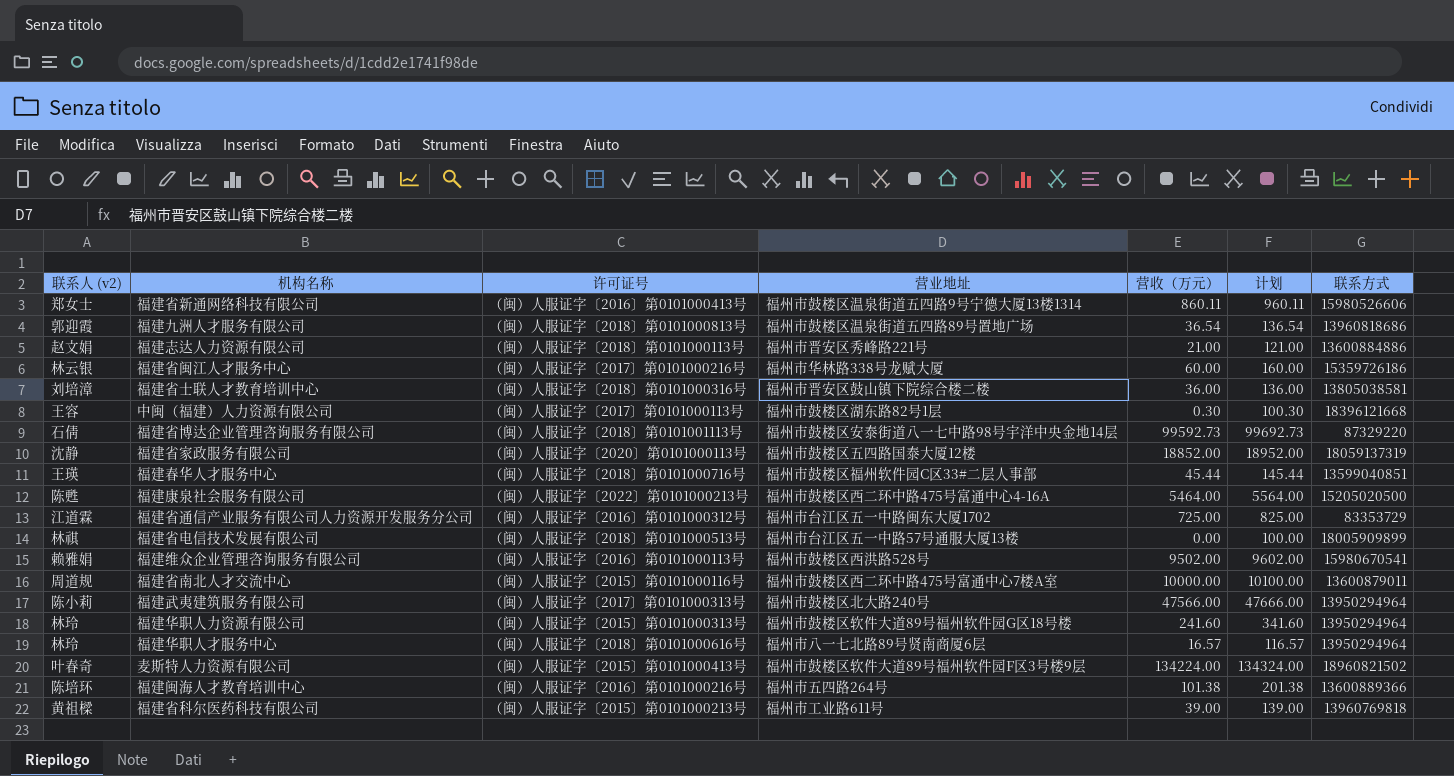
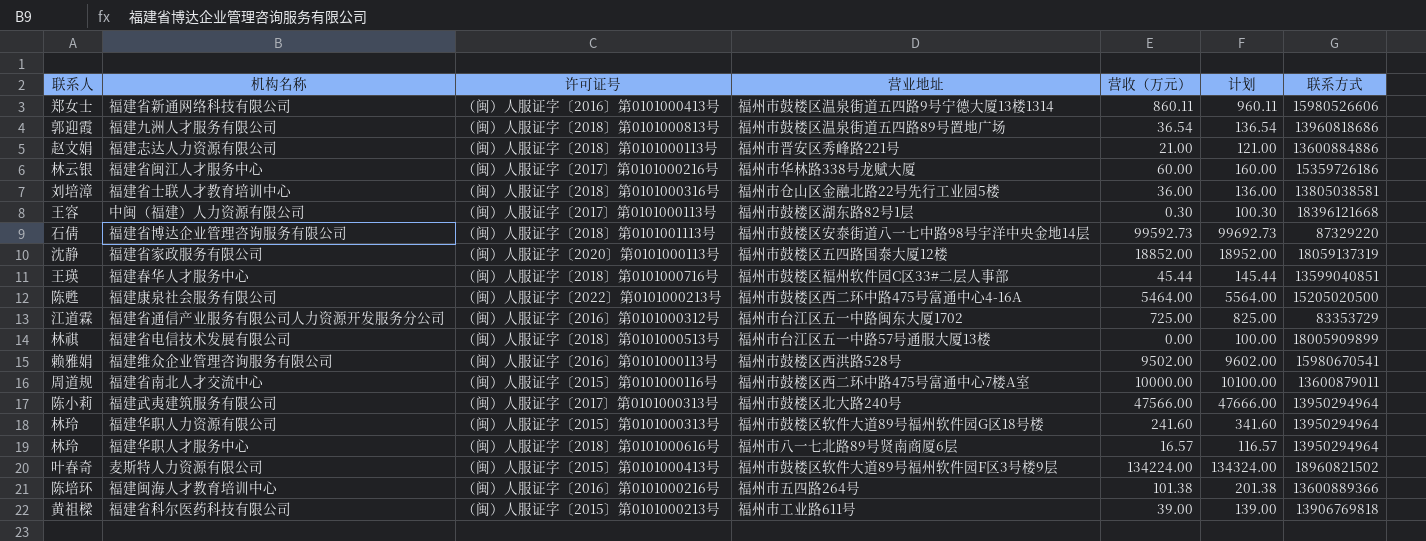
column name: 联系人 (v2) -> 联系人
福建省士联人才教育培训中心 | 营业地址: 福州市晋安区鼓山镇下院综合楼二楼 -> 福州市仓山区金融北路22号先行工业园5楼
福建省科尔医药科技有限公司 | 联系方式: 13960769818 -> 13906769818

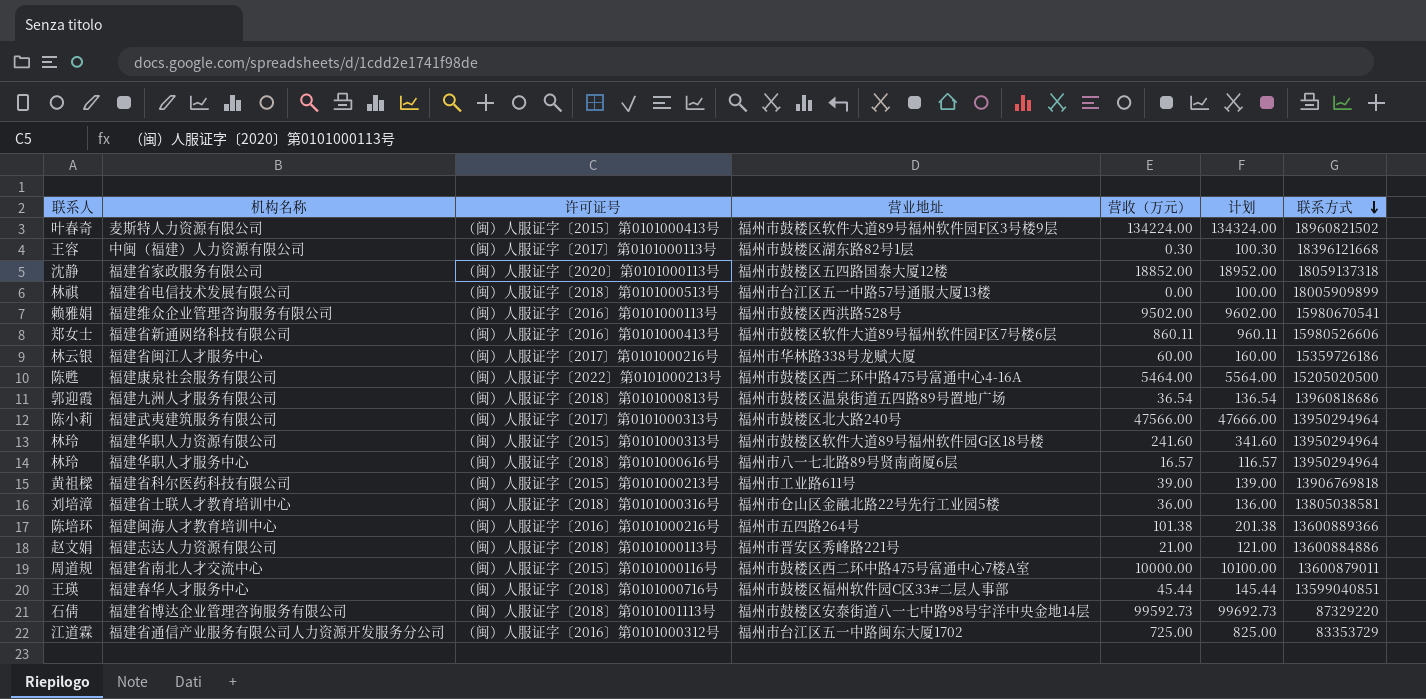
row order: none -> 联系方式 descending
福建省家政服务有限公司 | 联系方式: 18059137319 -> 18059137318
福建省新通网络科技有限公司 | 营业地址: 福州市鼓楼区温泉街道五四路9号宁德大厦13楼1314 -> 福州市鼓楼区软件大道89号福州软件园F区7号楼6层

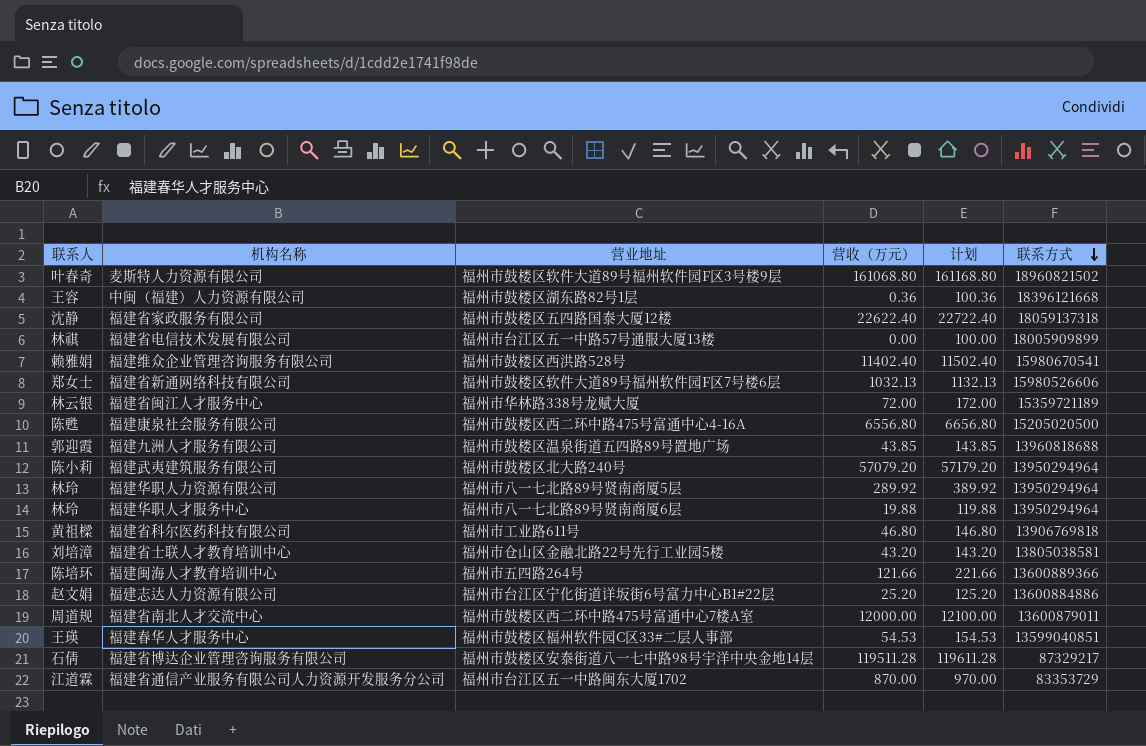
column 许可证号 | position: 3 -> none
麦斯特人力资源有限公司 | 营收（万元）: 134224.00 -> 161068.80
麦斯特人力资源有限公司 | 计划: 134324.00 -> 161168.80
中闽（福建）人力资源有限公司 | 营收（万元）: 0.30 -> 0.36
中闽（福建）人力资源有限公司 | 计划: 100.30 -> 100.36
福建省家政服务有限公司 | 营收（万元）: 18852.00 -> 22622.40
福建省家政服务有限公司 | 计划: 18952.00 -> 22722.40
福建维众企业管理咨询服务有限公司 | 营收（万元）: 9502.00 -> 11402.40
福建维众企业管理咨询服务有限公司 | 计划: 9602.00 -> 11502.40
福建省新通网络科技有限公司 | 营收（万元）: 860.11 -> 1032.13
福建省新通网络科技有限公司 | 计划: 960.11 -> 1132.13
福建省闽江人才服务中心 | 营收（万元）: 60.00 -> 72.00
福建省闽江人才服务中心 | 计划: 160.00 -> 172.00
福建省闽江人才服务中心 | 联系方式: 15359726186 -> 15359721189
福建康泉社会服务有限公司 | 营收（万元）: 5464.00 -> 6556.80
福建康泉社会服务有限公司 | 计划: 5564.00 -> 6656.80
福建九洲人才服务有限公司 | 营收（万元）: 36.54 -> 43.85
福建九洲人才服务有限公司 | 计划: 136.54 -> 143.85
福建九洲人才服务有限公司 | 联系方式: 13960818686 -> 13960818688
福建武夷建筑服务有限公司 | 营收（万元）: 47566.00 -> 57079.20
福建武夷建筑服务有限公司 | 计划: 47666.00 -> 57179.20
福建华职人力资源有限公司 | 营业地址: 福州市鼓楼区软件大道89号福州软件园G区18号楼 -> 福州市八一七北路89号贤南商厦5层
福建华职人力资源有限公司 | 营收（万元）: 241.60 -> 289.92
福建华职人力资源有限公司 | 计划: 341.60 -> 389.92
福建华职人才服务中心 | 营收（万元）: 16.57 -> 19.88
福建华职人才服务中心 | 计划: 116.57 -> 119.88
福建省科尔医药科技有限公司 | 营收（万元）: 39.00 -> 46.80
福建省科尔医药科技有限公司 | 计划: 139.00 -> 146.80
福建省士联人才教育培训中心 | 营收（万元）: 36.00 -> 43.20
福建省士联人才教育培训中心 | 计划: 136.00 -> 143.20
福建闽海人才教育培训中心 | 营收（万元）: 101.38 -> 121.66
福建闽海人才教育培训中心 | 计划: 201.38 -> 221.66
福建志达人力资源有限公司 | 营业地址: 福州市晋安区秀峰路221号 -> 福州市台江区宁化街道详坂街6号富力中心B1#22层
福建志达人力资源有限公司 | 营收（万元）: 21.00 -> 25.20
福建志达人力资源有限公司 | 计划: 121.00 -> 125.20
福建省南北人才交流中心 | 营收（万元）: 10000.00 -> 12000.00
福建省南北人才交流中心 | 计划: 10100.00 -> 12100.00
福建春华人才服务中心 | 营收（万元）: 45.44 -> 54.53
福建春华人才服务中心 | 计划: 145.44 -> 154.53
福建省博达企业管理咨询服务有限公司 | 营收（万元）: 99592.73 -> 119511.28
福建省博达企业管理咨询服务有限公司 | 计划: 99692.73 -> 119611.28
福建省博达企业管理咨询服务有限公司 | 联系方式: 87329220 -> 87329217
福建省通信产业服务有限公司人力资源开发服务分公司 | 营收（万元）: 725.00 -> 870.00
福建省通信产业服务有限公司人力资源开发服务分公司 | 计划: 825.00 -> 970.00

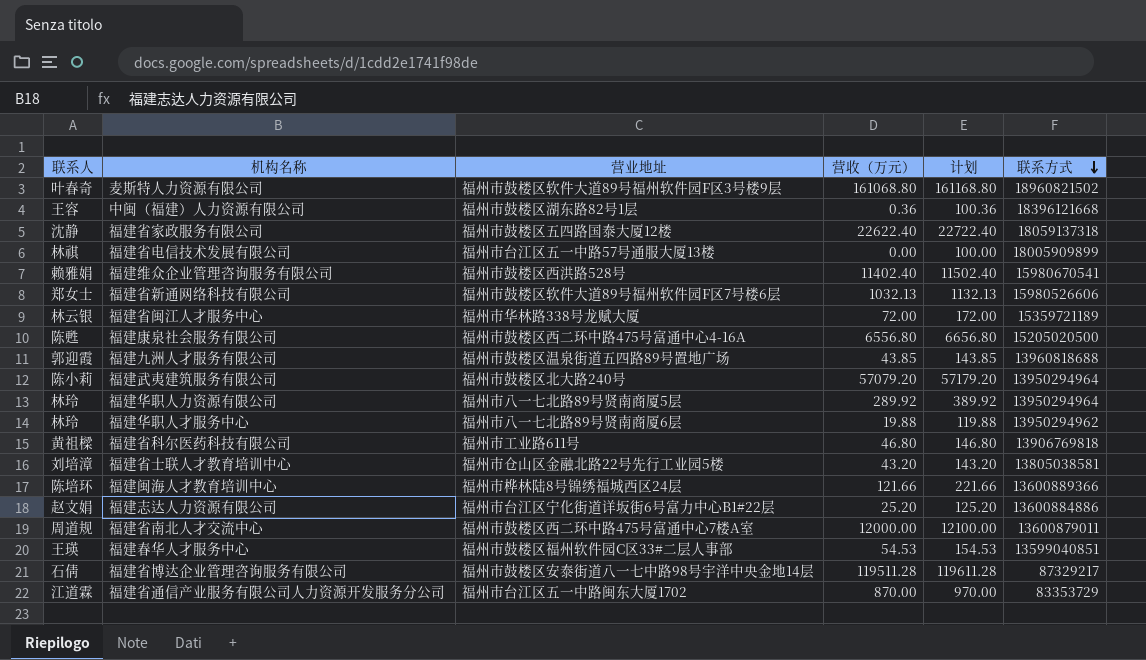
福建华职人才服务中心 | 联系方式: 13950294964 -> 13950294962
福建闽海人才教育培训中心 | 营业地址: 福州市五四路264号 -> 福州市桦林陆8号锦绣福城西区24层

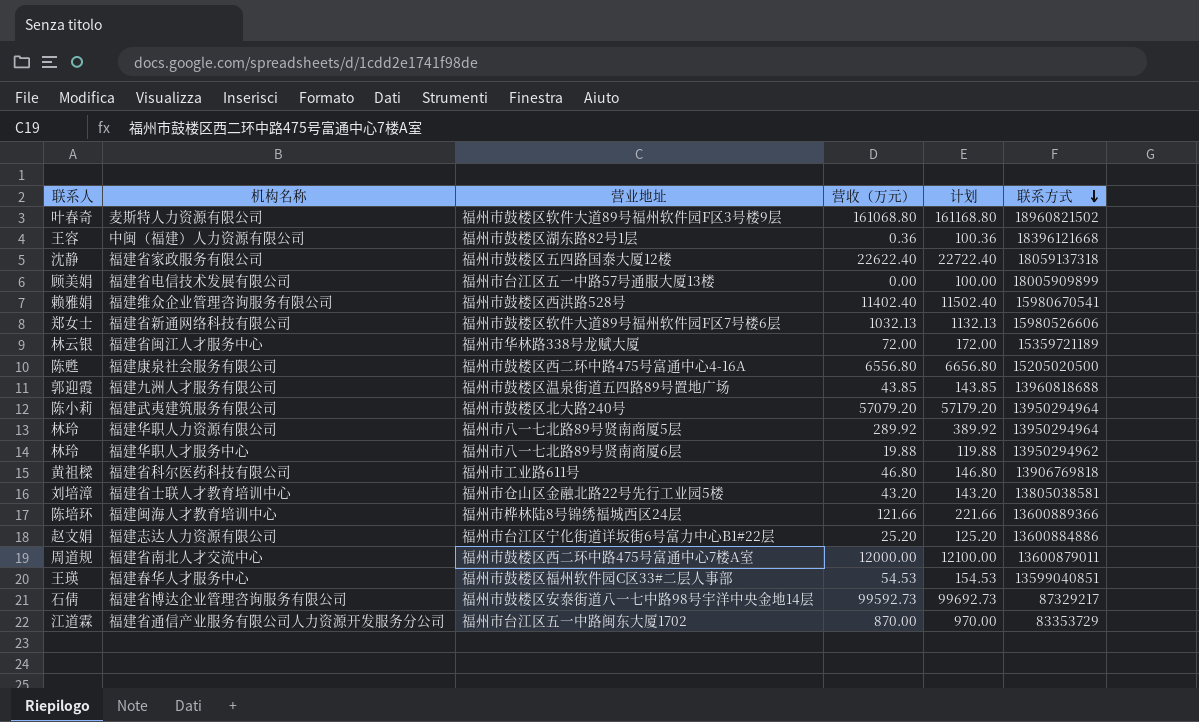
福建省电信技术发展有限公司 | 联系人: 林祺 -> 顾美娟
福建省博达企业管理咨询服务有限公司 | 营收（万元）: 119511.28 -> 99592.73
福建省博达企业管理咨询服务有限公司 | 计划: 119611.28 -> 99692.73

